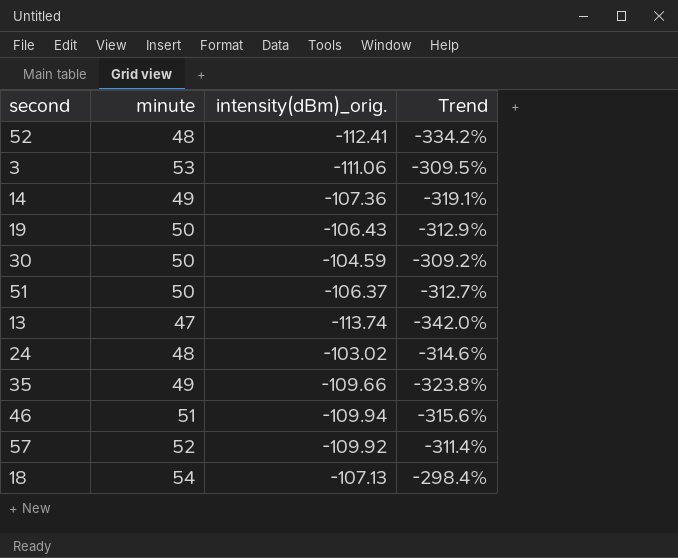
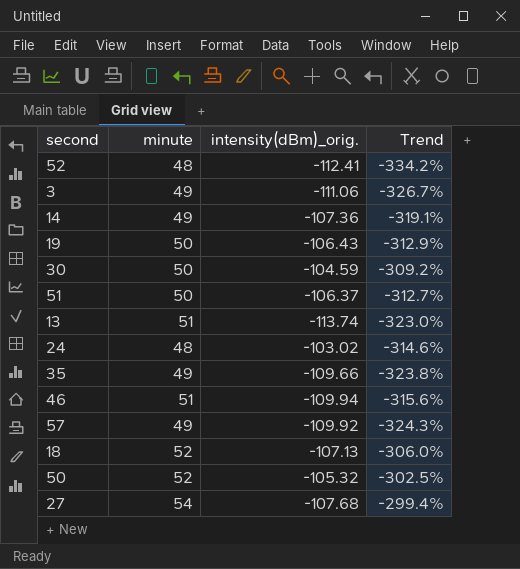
3 | minute: 53 -> 49
3 | Trend: -309.5% -> -326.7%
13 | minute: 47 -> 51
13 | Trend: -342.0% -> -323.0%
57 | minute: 52 -> 49
57 | Trend: -311.4% -> -324.3%
18 | minute: 54 -> 52
18 | Trend: -298.4% -> -306.0%
row 50: none -> 52 | -105.32 | -302.5%
row 27: none -> 54 | -107.68 | -299.4%

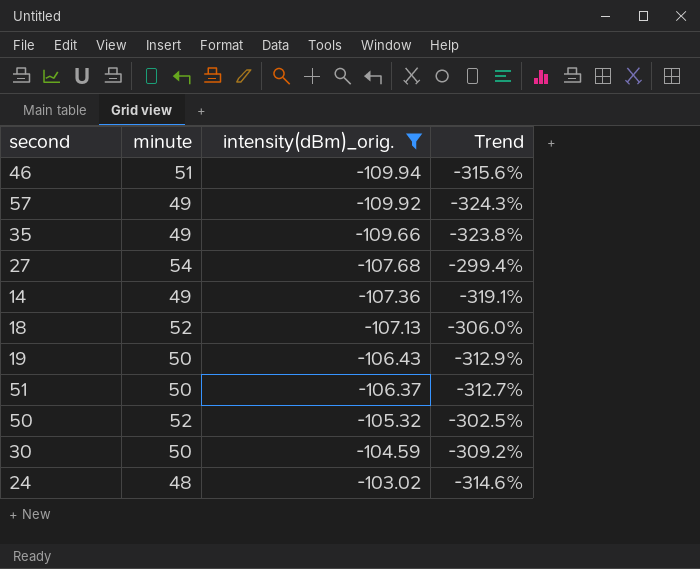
filter: none -> intensity(dBm)_orig. >= -109.94
row order: none -> intensity(dBm)_orig. ascending

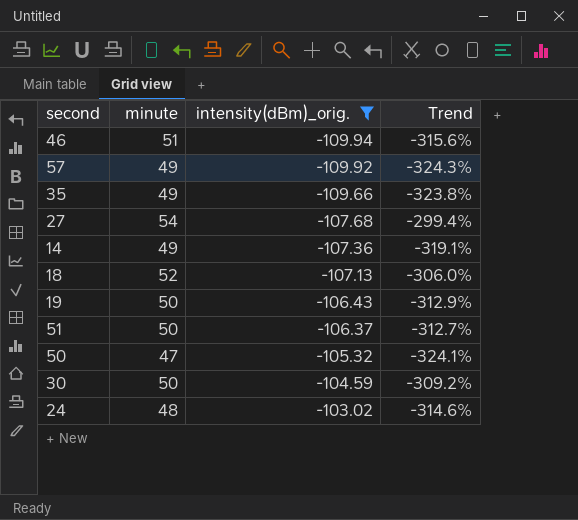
50 | minute: 52 -> 47
50 | Trend: -302.5% -> -324.1%

